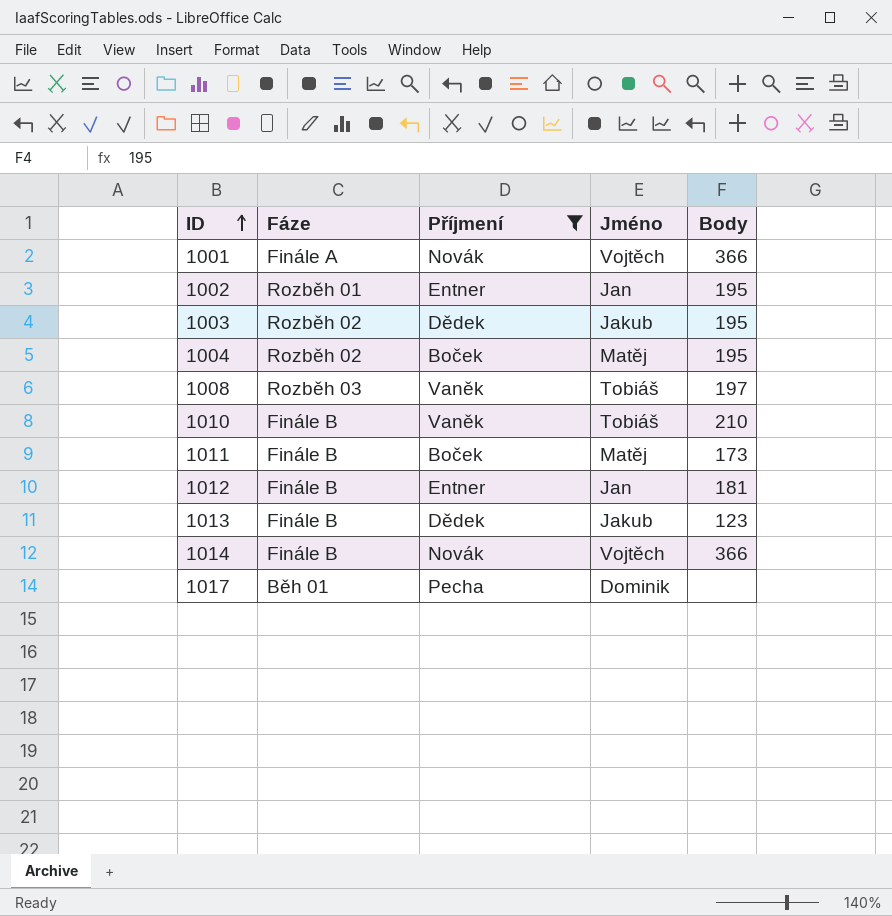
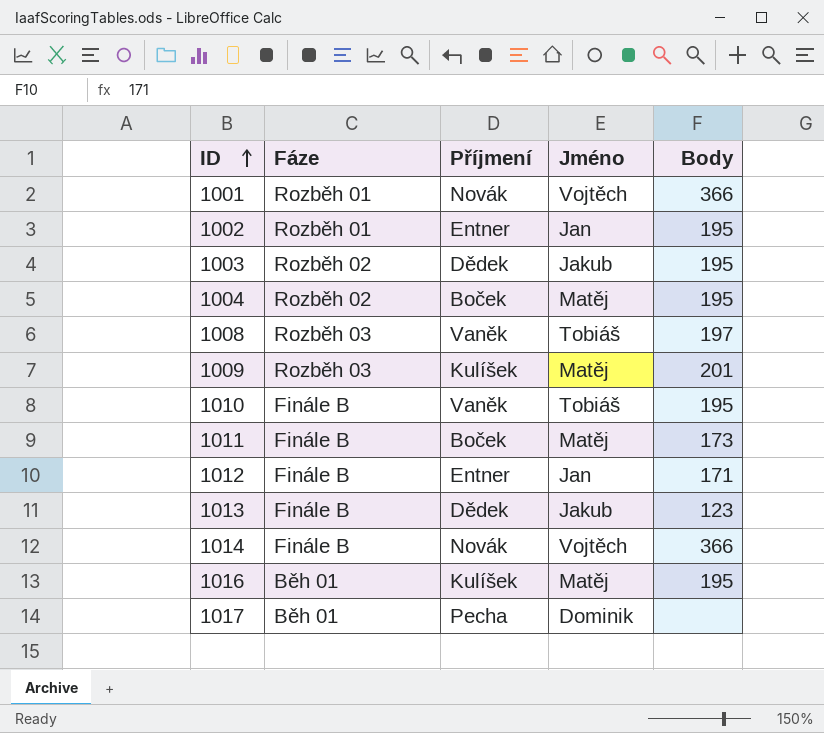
filter: Příjmení != Kulíšek -> none
1001 | Fáze: Finále A -> Rozběh 01
1010 | Body: 210 -> 195
1012 | Body: 181 -> 171

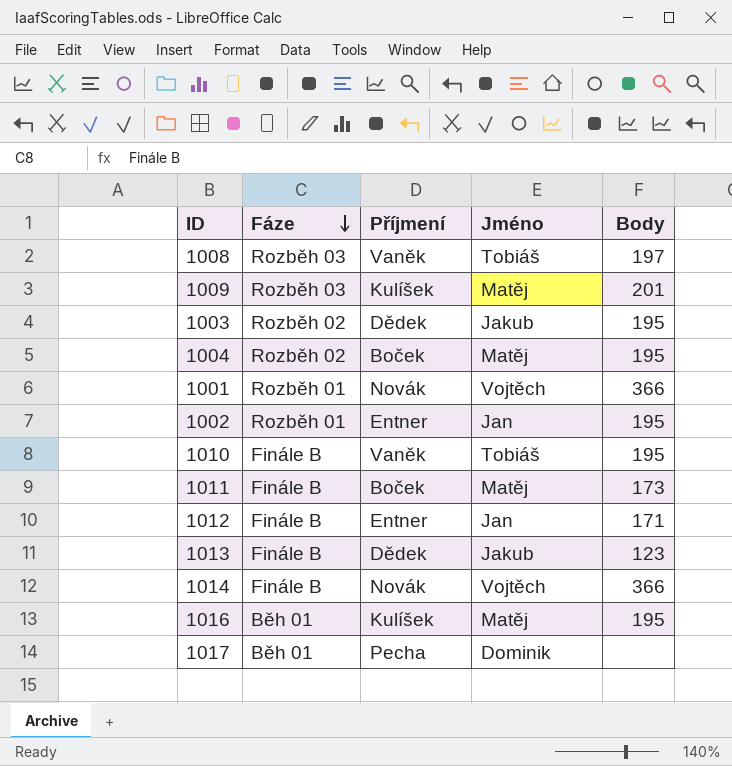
row order: ID ascending -> Fáze descending

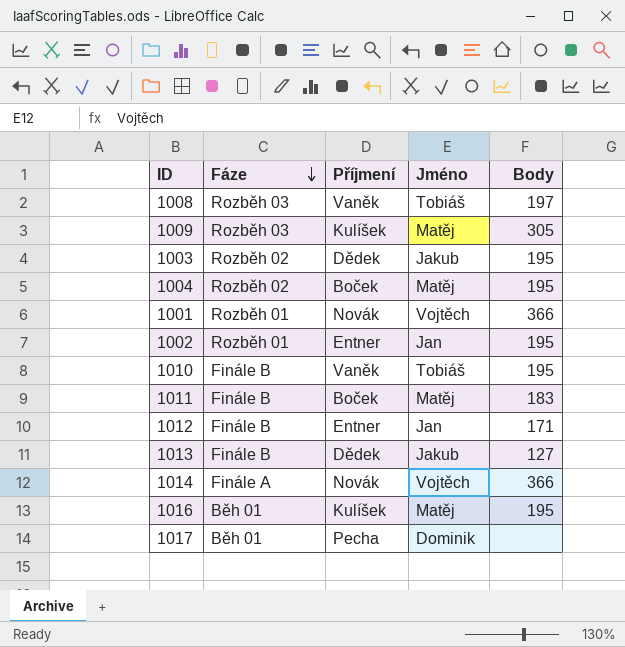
1009 | Body: 201 -> 305
1011 | Body: 173 -> 183
1013 | Body: 123 -> 127
1014 | Fáze: Finále B -> Finále A

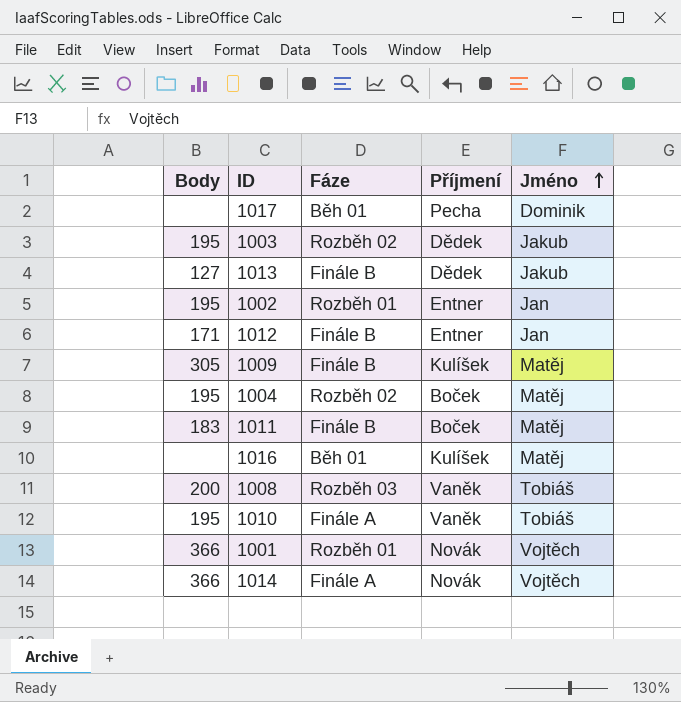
row order: Fáze descending -> Jméno ascending
column Body | position: 5 -> 1
1009 | Fáze: Rozběh 03 -> Finále B
1016 | Body: 195 -> none
1008 | Body: 197 -> 200
1010 | Fáze: Finále B -> Finále A

